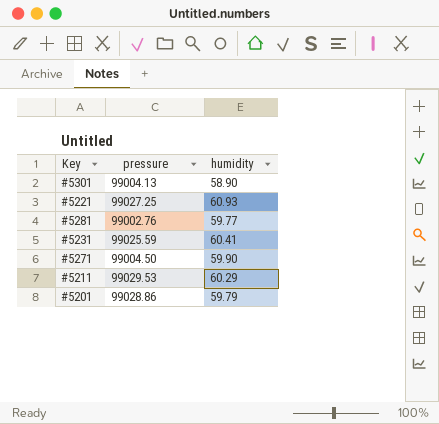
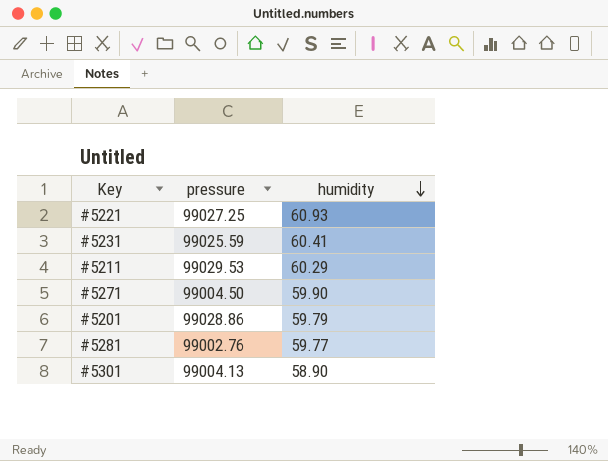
row order: none -> humidity descending

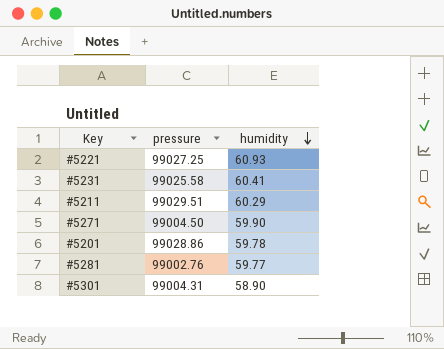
#5231 | pressure: 99025.59 -> 99025.58
#5211 | pressure: 99029.53 -> 99029.51
#5201 | humidity: 59.79 -> 59.78
#5301 | pressure: 99004.13 -> 99004.31

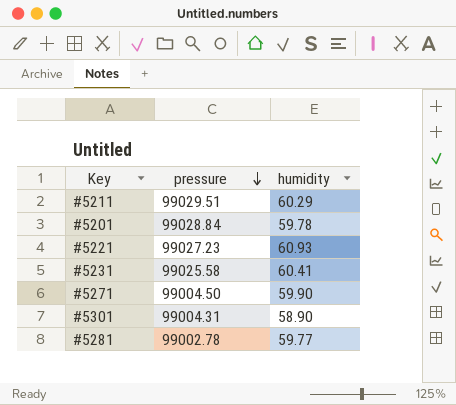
row order: humidity descending -> pressure descending
#5201 | pressure: 99028.86 -> 99028.84
#5221 | pressure: 99027.25 -> 99027.23
#5281 | pressure: 99002.76 -> 99002.78

